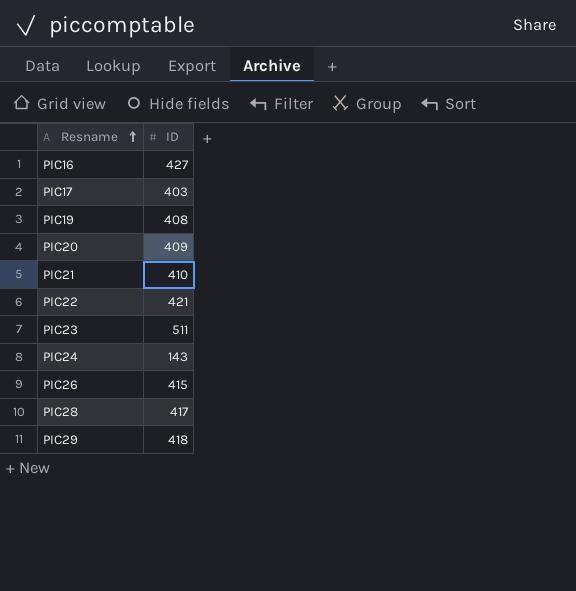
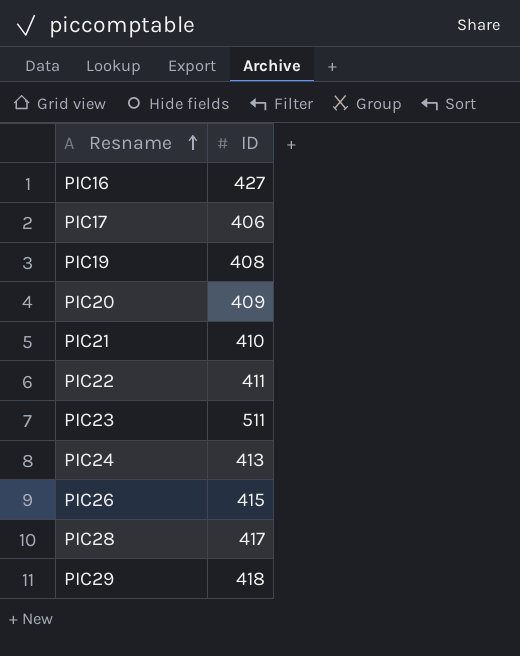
PIC17 | ID: 403 -> 406
PIC22 | ID: 421 -> 411
PIC24 | ID: 143 -> 413

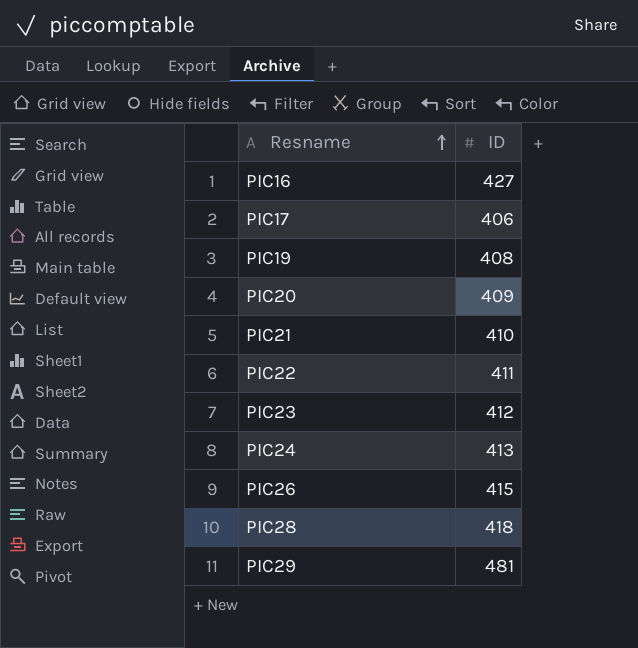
PIC23 | ID: 511 -> 412
PIC28 | ID: 417 -> 418
PIC29 | ID: 418 -> 481

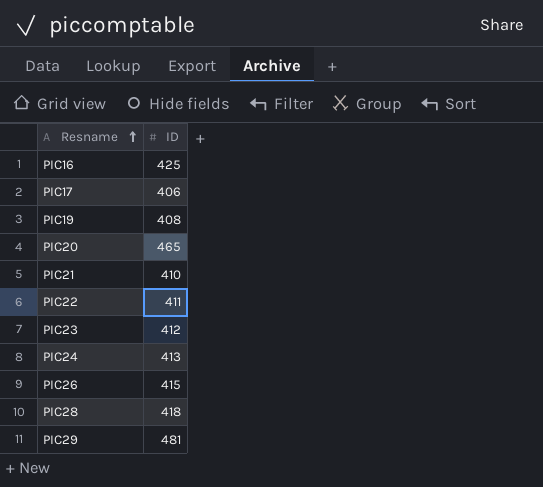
PIC16 | ID: 427 -> 425
PIC20 | ID: 409 -> 465

